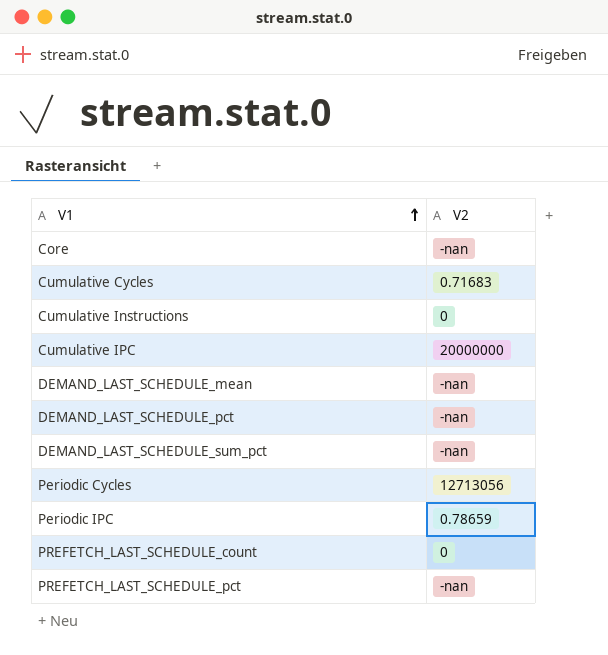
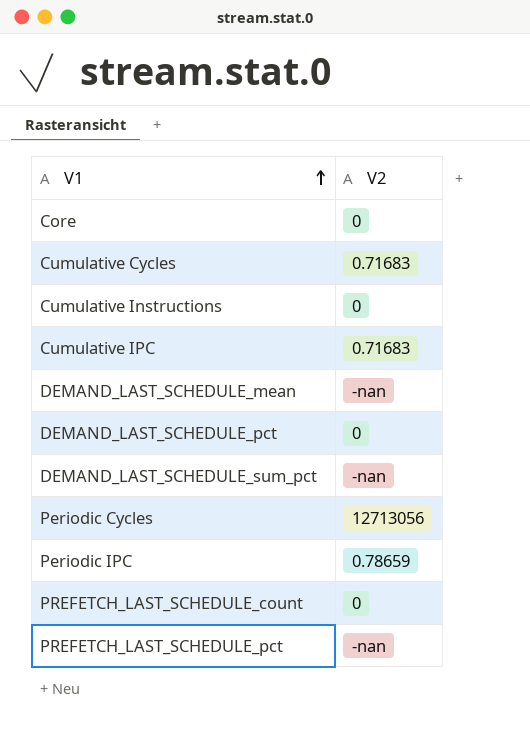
Core | V2: -nan -> 0
Cumulative IPC | V2: 20000000 -> 0.71683
DEMAND_LAST_SCHEDULE_pct | V2: -nan -> 0

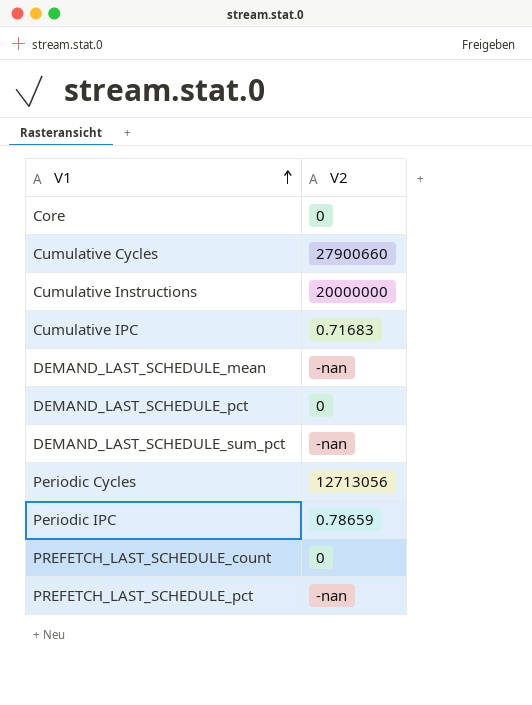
Cumulative Cycles | V2: 0.71683 -> 27900660
Cumulative Instructions | V2: 0 -> 20000000

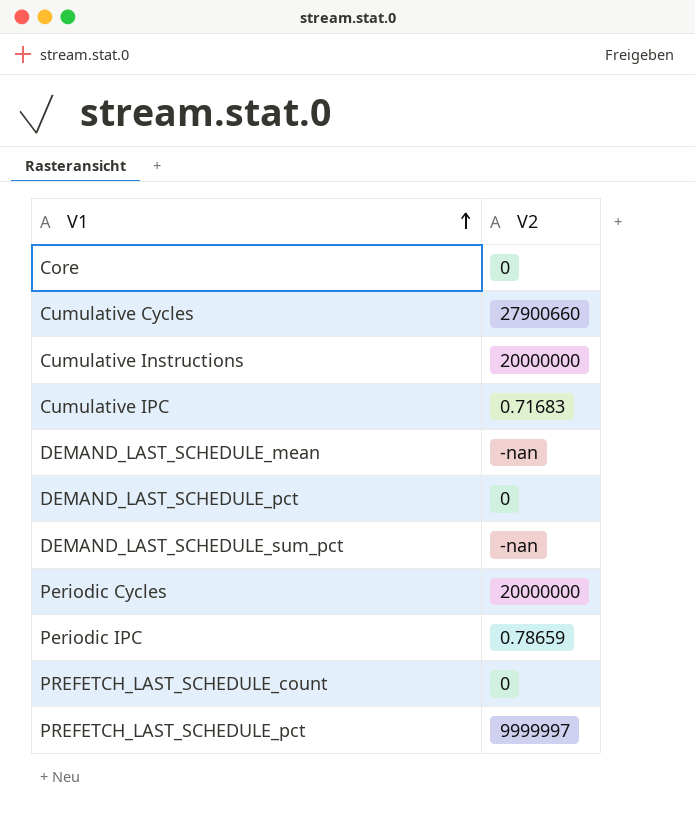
Periodic Cycles | V2: 12713056 -> 20000000
PREFETCH_LAST_SCHEDULE_pct | V2: -nan -> 9999997

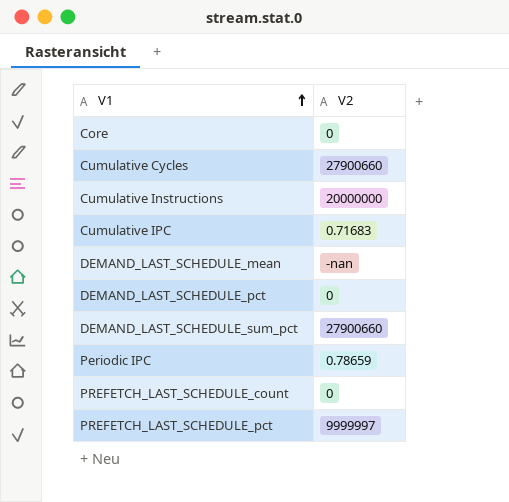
row Periodic Cycles: 20000000 -> none
DEMAND_LAST_SCHEDULE_sum_pct | V2: -nan -> 27900660

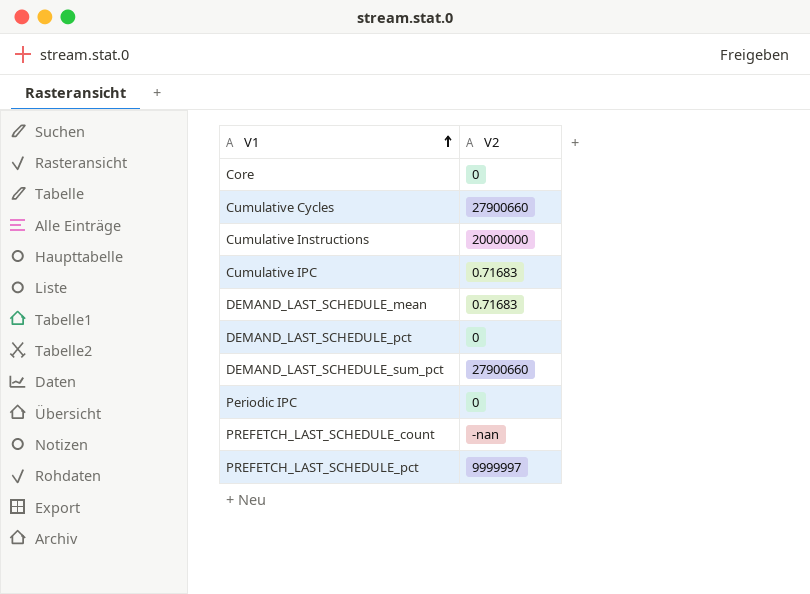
DEMAND_LAST_SCHEDULE_mean | V2: -nan -> 0.71683
Periodic IPC | V2: 0.78659 -> 0
PREFETCH_LAST_SCHEDULE_count | V2: 0 -> -nan

